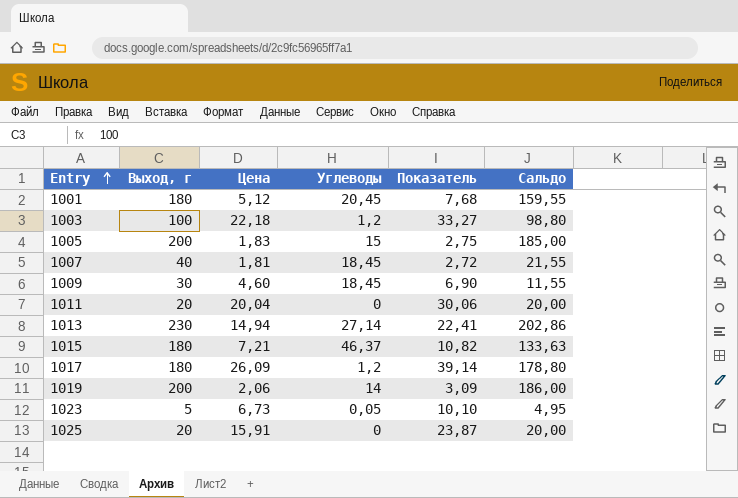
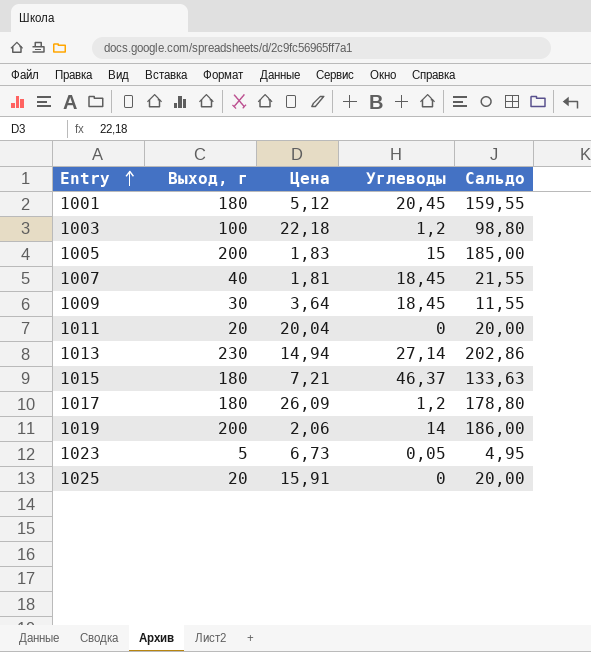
column Показатель | formula: [Цена] * 1,5 -> none
1009 | Цена: 4,60 -> 3,64

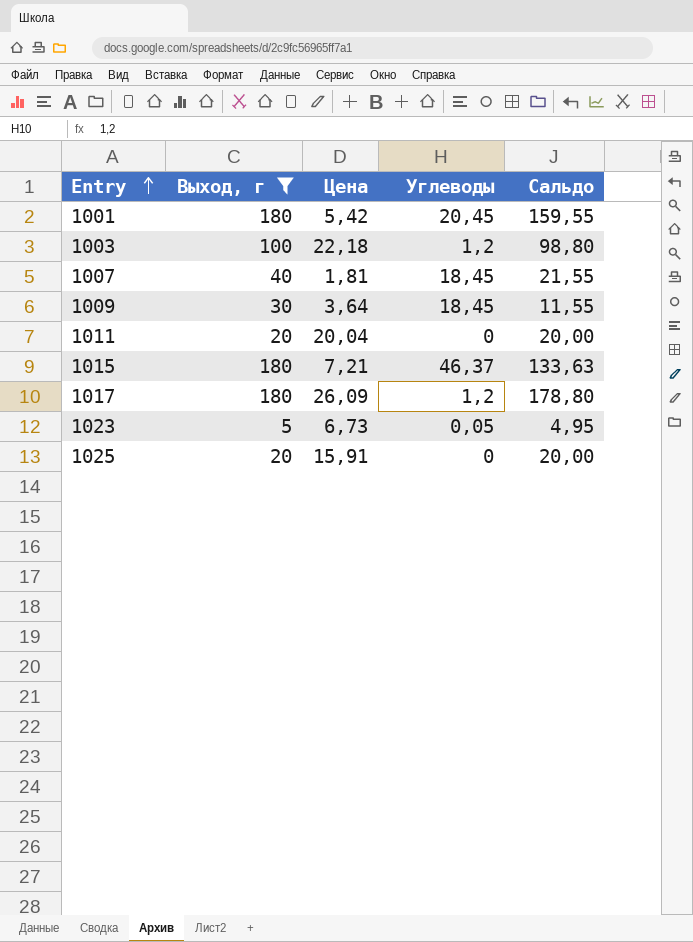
filter: none -> Выход, г <= 180
1001 | Цена: 5,12 -> 5,42

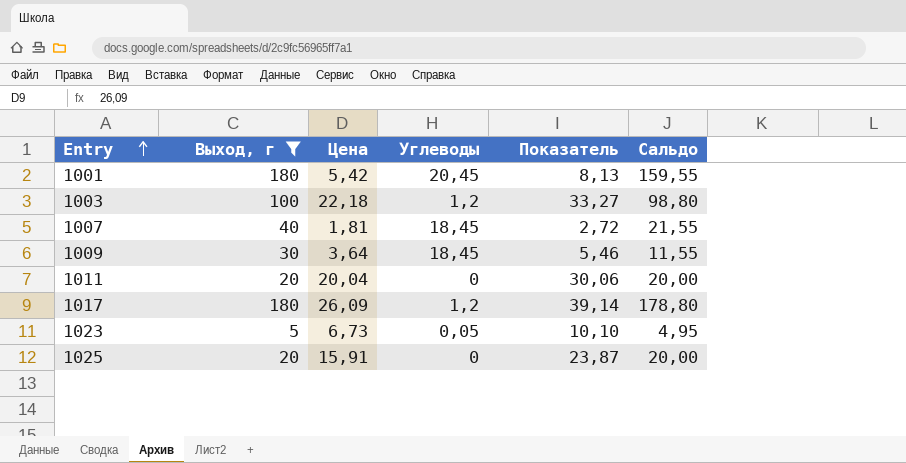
column Показатель | formula: none -> [Цена] * 1,5
row 1015: 180 | 7,21 | 46,37 | 133,63 -> none

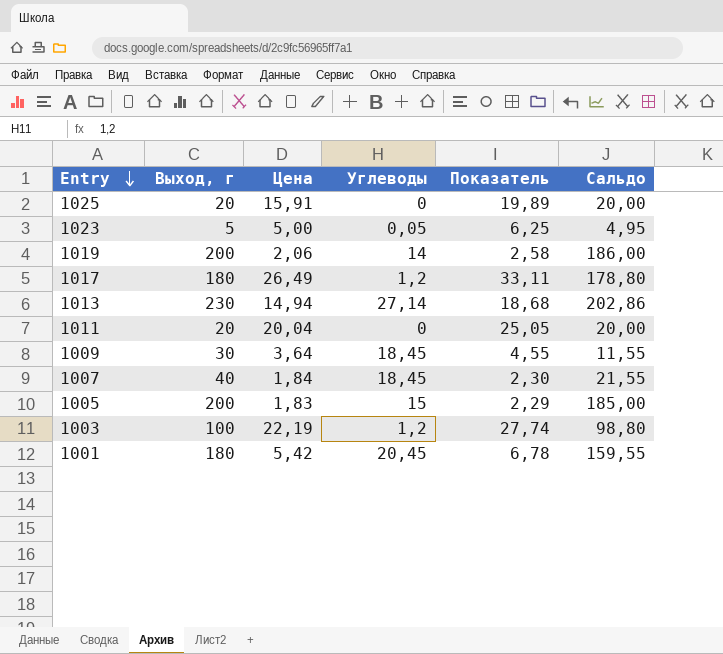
filter: Выход, г <= 180 -> none
row order: Entry ascending -> Entry descending
column Показатель | formula: [Цена] * 1,5 -> [Цена] * 1,25
1023 | Цена: 6,73 -> 5,00
1017 | Цена: 26,09 -> 26,49
1007 | Цена: 1,81 -> 1,84
1003 | Цена: 22,18 -> 22,19

